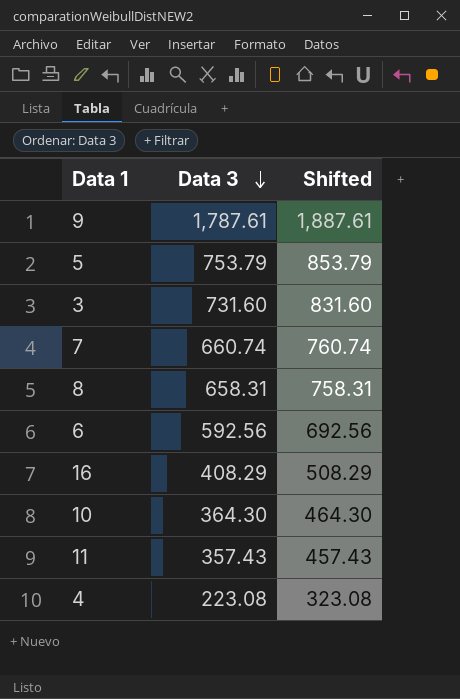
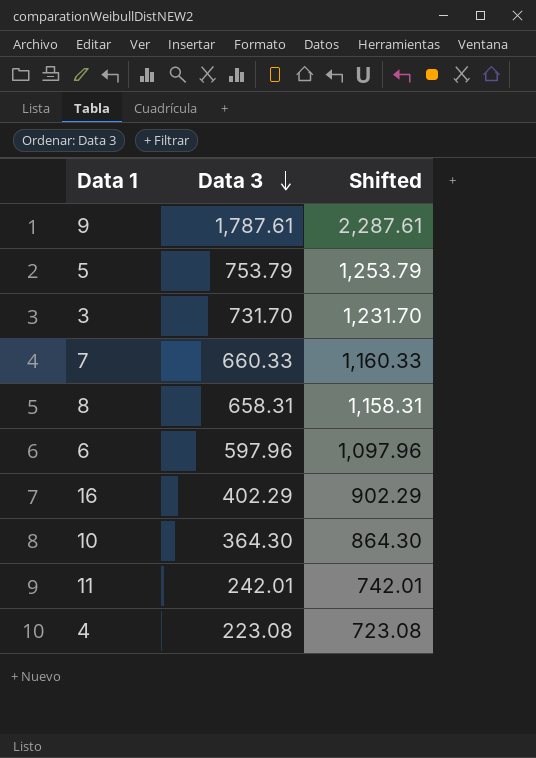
column Shifted | formula: [Data 3] + 100 -> [Data 3] + 500
3 | Data 3: 731.60 -> 731.70
7 | Data 3: 660.74 -> 660.33
6 | Data 3: 592.56 -> 597.96
16 | Data 3: 408.29 -> 402.29
11 | Data 3: 357.43 -> 242.01

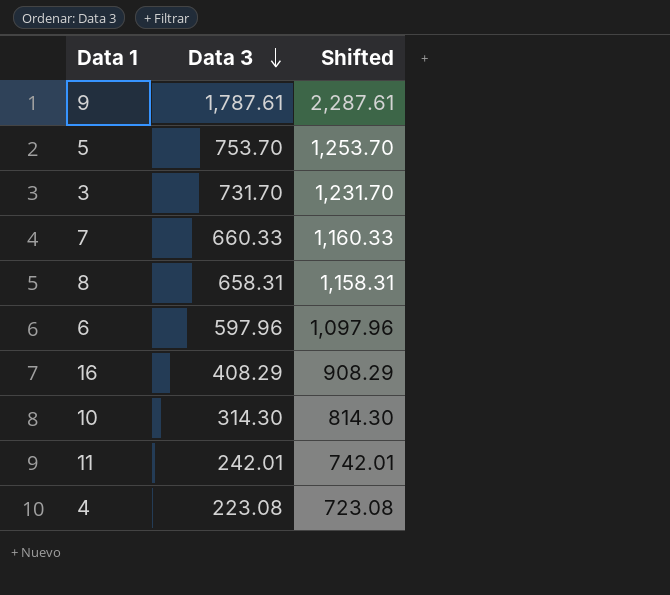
5 | Data 3: 753.79 -> 753.70
5 | Shifted: 1,253.79 -> 1,253.70
16 | Data 3: 402.29 -> 408.29
16 | Shifted: 902.29 -> 908.29
10 | Data 3: 364.30 -> 314.30
10 | Shifted: 864.30 -> 814.30

